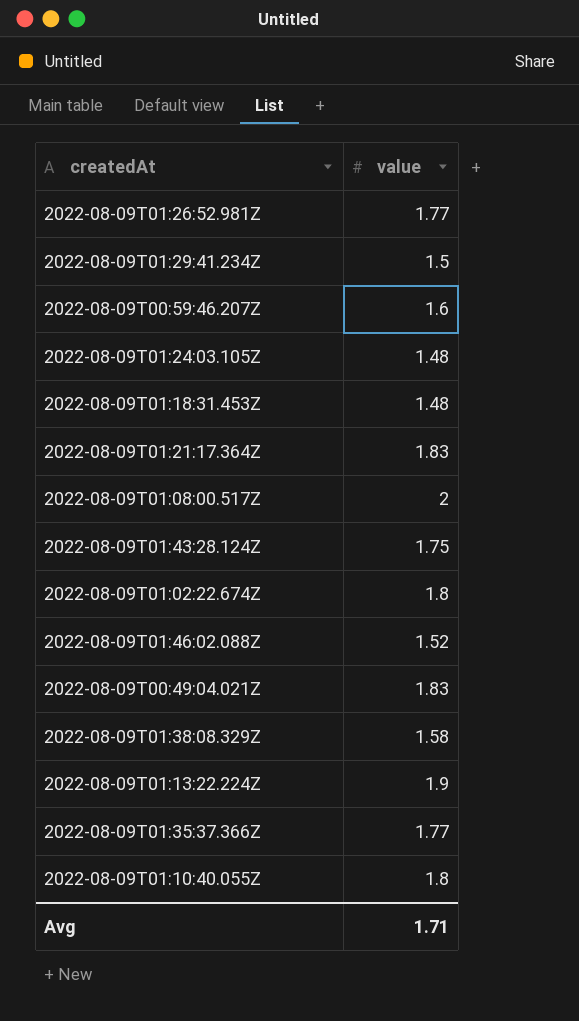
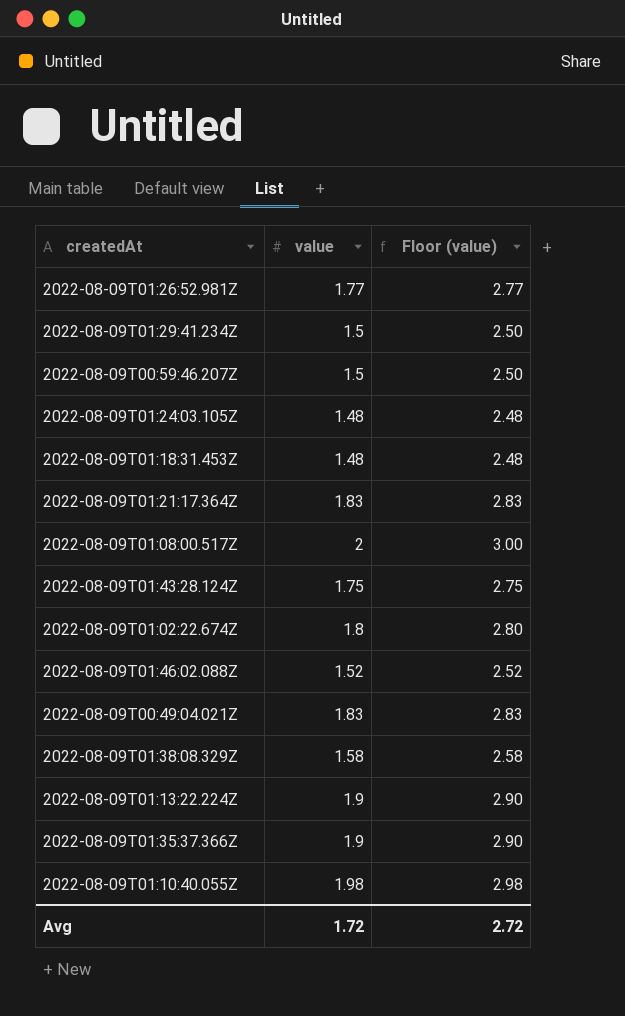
column Floor (value) | formula: none -> [value] + 1
2022-08-09T00:59:46.207Z | value: 1.6 -> 1.5
2022-08-09T01:35:37.366Z | value: 1.77 -> 1.9
2022-08-09T01:10:40.055Z | value: 1.8 -> 1.98
Avg | value: 1.71 -> 1.72

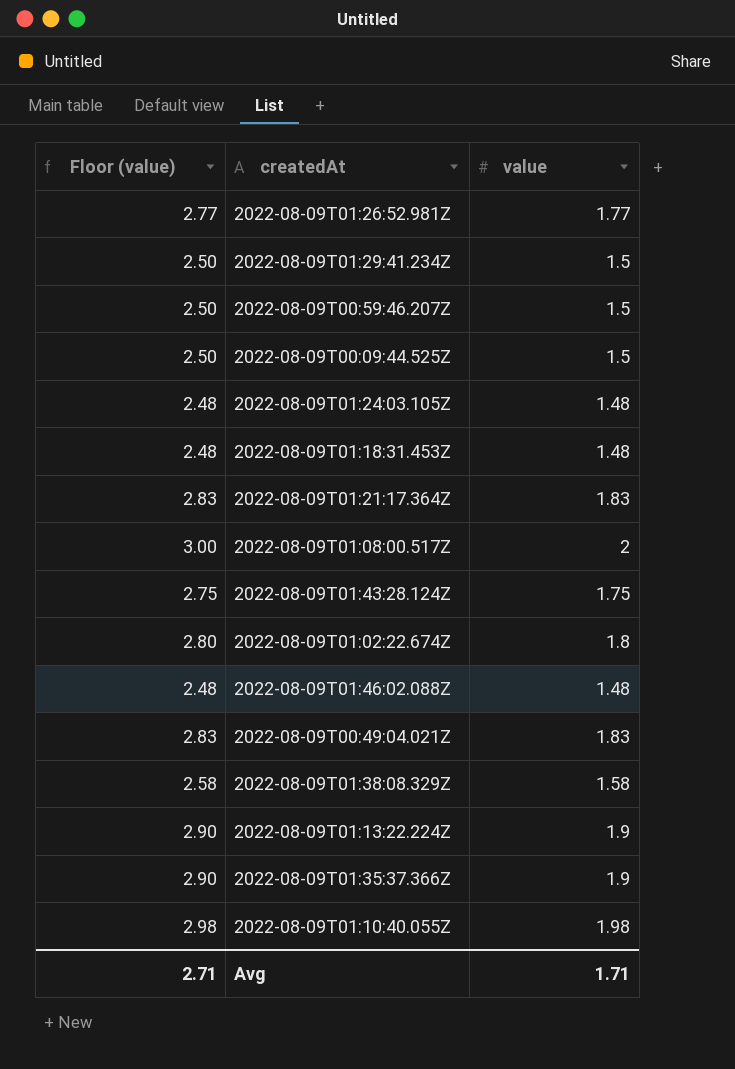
column Floor (value) | position: 3 -> 1
row 2022-08-09T00:09:44.525Z: none -> 2.50 | 1.5
2022-08-09T01:46:02.088Z | Floor (value): 2.52 -> 2.48
2022-08-09T01:46:02.088Z | value: 1.52 -> 1.48
Avg | Floor (value): 2.72 -> 2.71
Avg | value: 1.72 -> 1.71

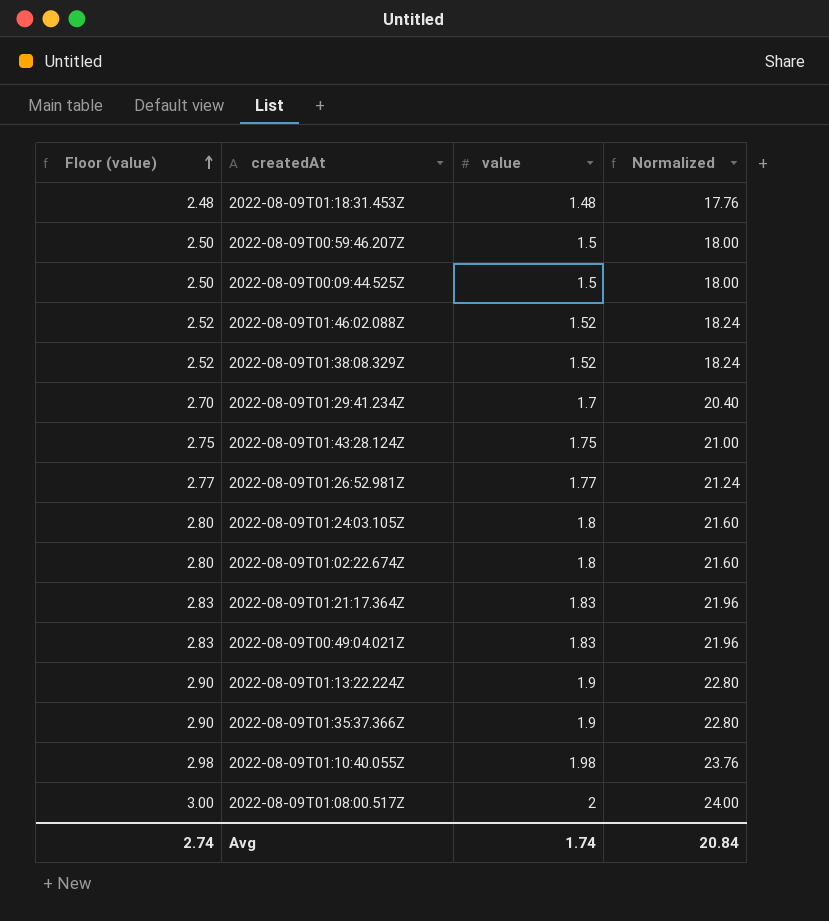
row order: none -> Floor (value) ascending
column Normalized | formula: none -> [value] * 12
2022-08-09T01:46:02.088Z | Floor (value): 2.48 -> 2.52
2022-08-09T01:46:02.088Z | value: 1.48 -> 1.52
2022-08-09T01:38:08.329Z | Floor (value): 2.58 -> 2.52
2022-08-09T01:38:08.329Z | value: 1.58 -> 1.52
2022-08-09T01:29:41.234Z | Floor (value): 2.50 -> 2.70
2022-08-09T01:29:41.234Z | value: 1.5 -> 1.7
2022-08-09T01:24:03.105Z | Floor (value): 2.48 -> 2.80
2022-08-09T01:24:03.105Z | value: 1.48 -> 1.8
Avg | Floor (value): 2.71 -> 2.74
Avg | value: 1.71 -> 1.74

